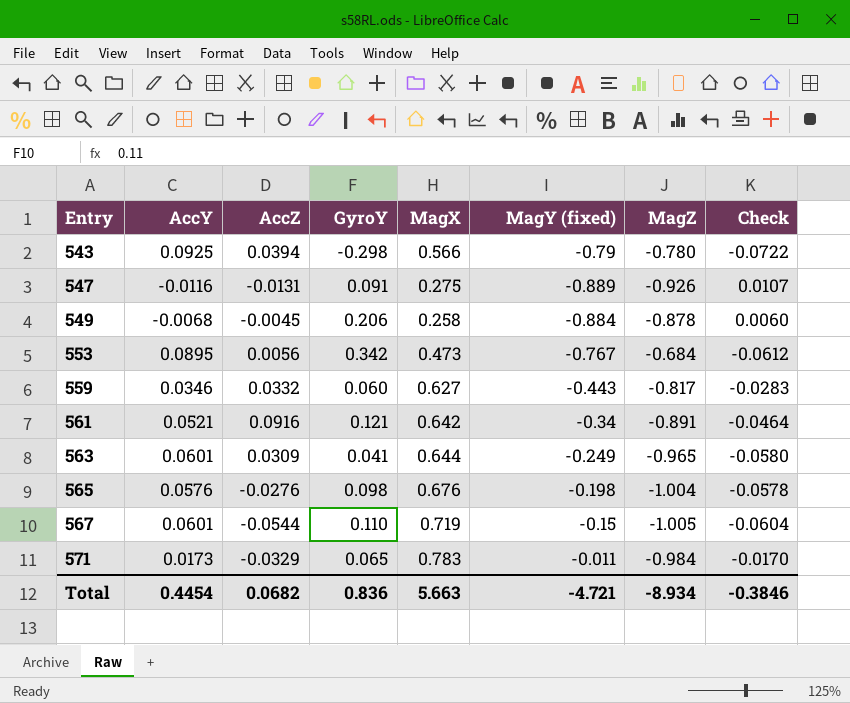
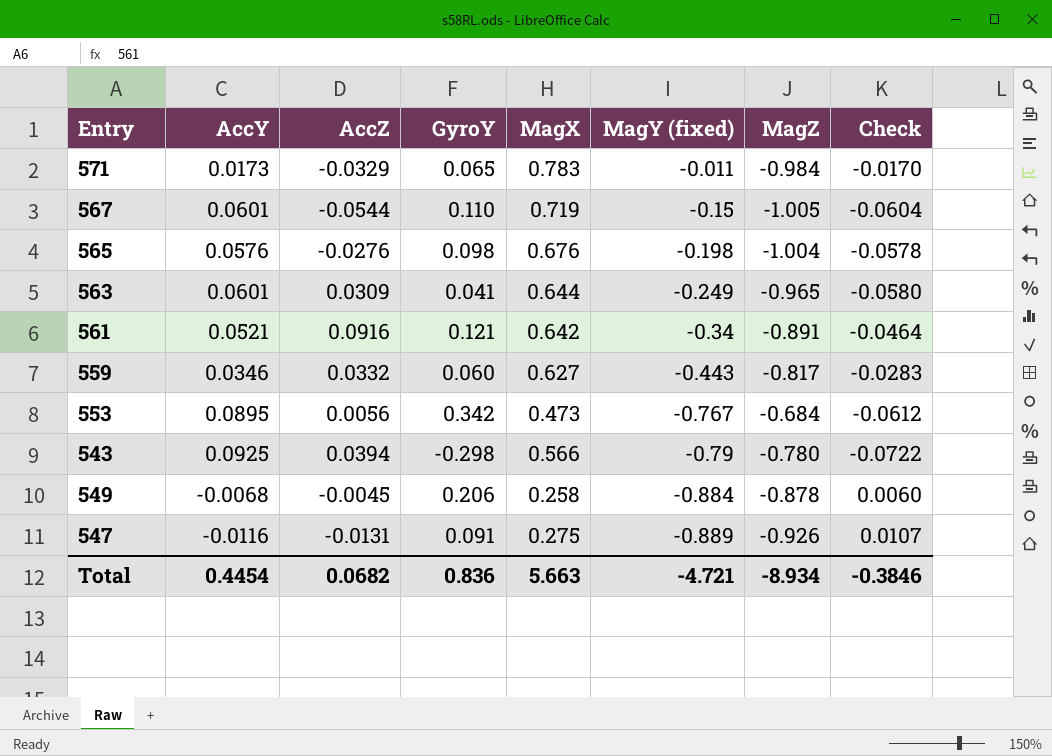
row order: Entry ascending -> MagY (fixed) descending

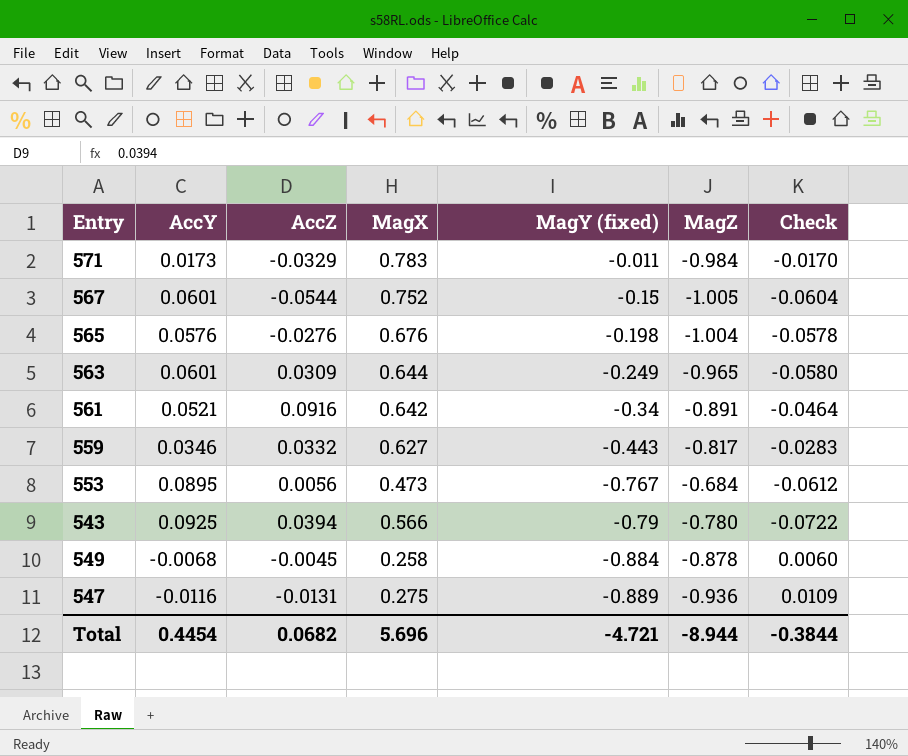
column GyroY | position: 4 -> none
567 | MagX: 0.719 -> 0.752
547 | MagZ: -0.926 -> -0.936
547 | Check: 0.0107 -> 0.0109
Total | MagX: 5.663 -> 5.696
Total | MagZ: -8.934 -> -8.944
Total | Check: -0.3846 -> -0.3844

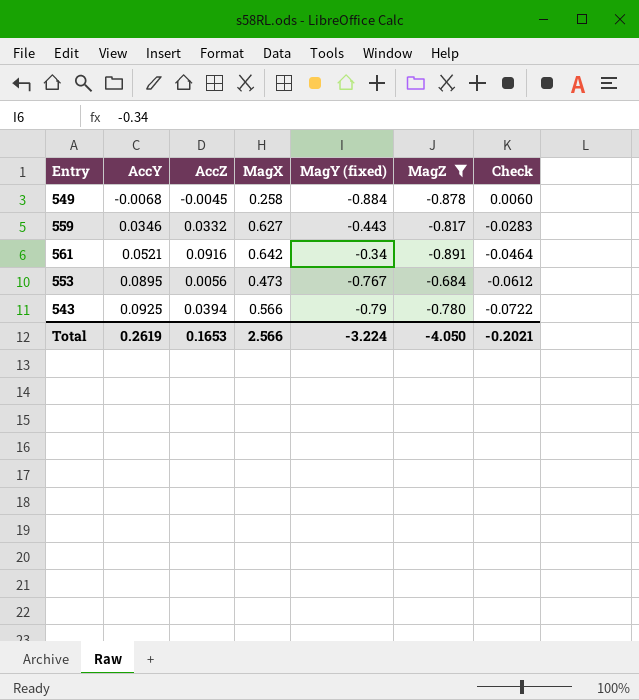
filter: none -> MagZ >= -0.891
row order: MagY (fixed) descending -> AccY ascending
Total | AccY: 0.4454 -> 0.2619
Total | AccZ: 0.0682 -> 0.1653
Total | MagX: 5.696 -> 2.566
Total | MagY (fixed): -4.721 -> -3.224
Total | MagZ: -8.944 -> -4.050
Total | Check: -0.3844 -> -0.2021

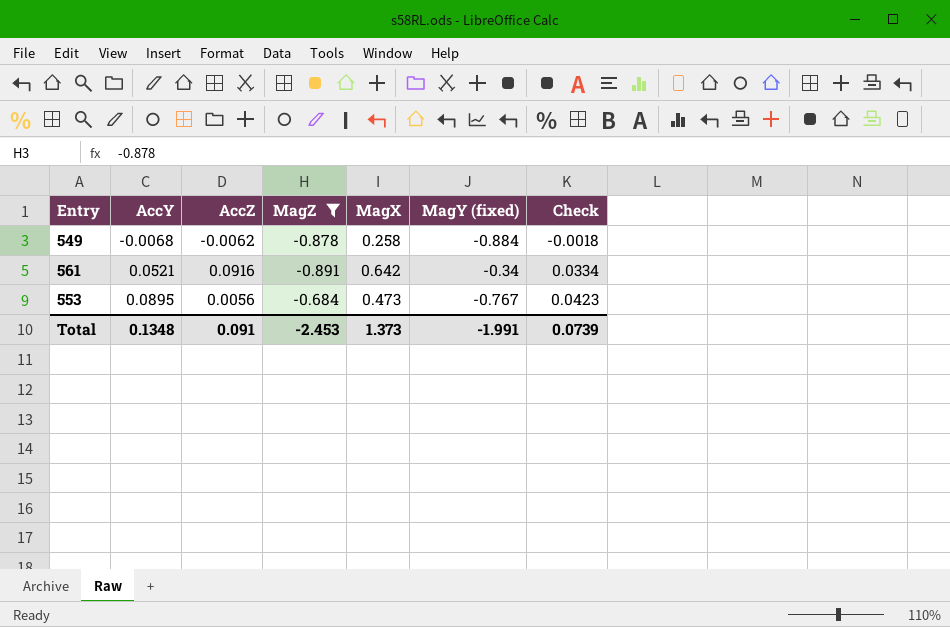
column MagZ | position: 6 -> 4
column Check | formula: [AccY] * [MagZ] -> [AccY] * [MagX]
row 559: 0.0346 | 0.0332 | 0.627 | -0.443 | -0.817 | -0.0283 -> none
row 543: 0.0925 | 0.0394 | 0.566 | -0.79 | -0.780 | -0.0722 -> none
549 | AccZ: -0.0045 -> -0.0062
Total | AccY: 0.2619 -> 0.1348
Total | AccZ: 0.1653 -> 0.091
Total | MagZ: -4.050 -> -2.453
Total | MagX: 2.566 -> 1.373
Total | MagY (fixed): -3.224 -> -1.991
Total | Check: -0.2021 -> 0.0739

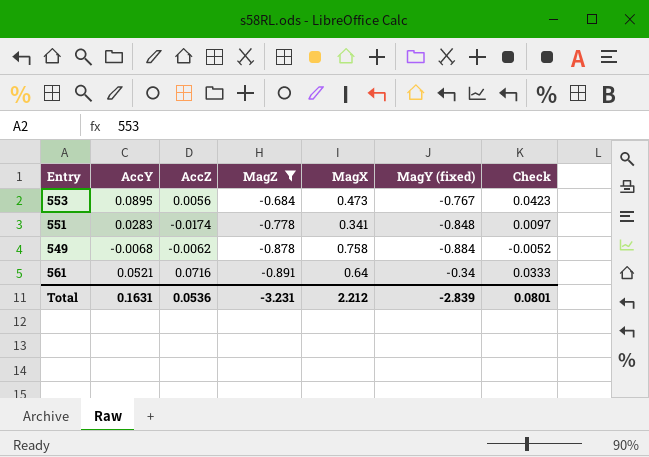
row order: AccY ascending -> MagZ descending
row 551: none -> 0.0283 | -0.0174 | -0.778 | 0.341 | -0.848 | 0.0097
549 | MagX: 0.258 -> 0.758
549 | Check: -0.0018 -> -0.0052
561 | AccZ: 0.0916 -> 0.0716
561 | MagX: 0.642 -> 0.64
561 | Check: 0.0334 -> 0.0333
Total | AccY: 0.1348 -> 0.1631
Total | AccZ: 0.091 -> 0.0536
Total | MagZ: -2.453 -> -3.231
Total | MagX: 1.373 -> 2.212
Total | MagY (fixed): -1.991 -> -2.839
Total | Check: 0.0739 -> 0.0801

